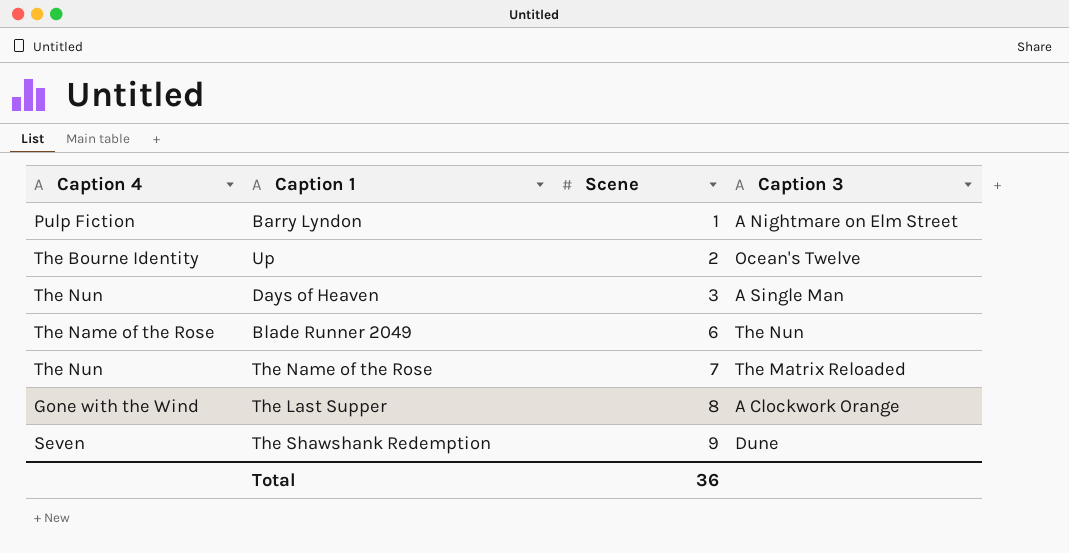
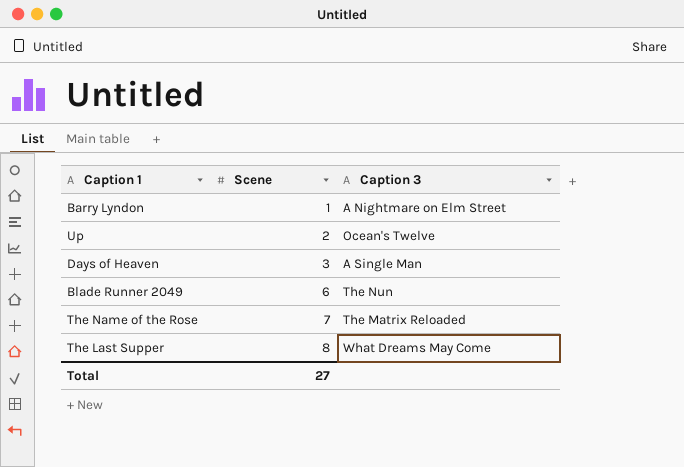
column Caption 4 | position: 1 -> none
row The Shawshank Redemption: Seven | 9 | Dune -> none
The Last Supper | Caption 3: A Clockwork Orange -> What Dreams May Come
Total | Scene: 36 -> 27

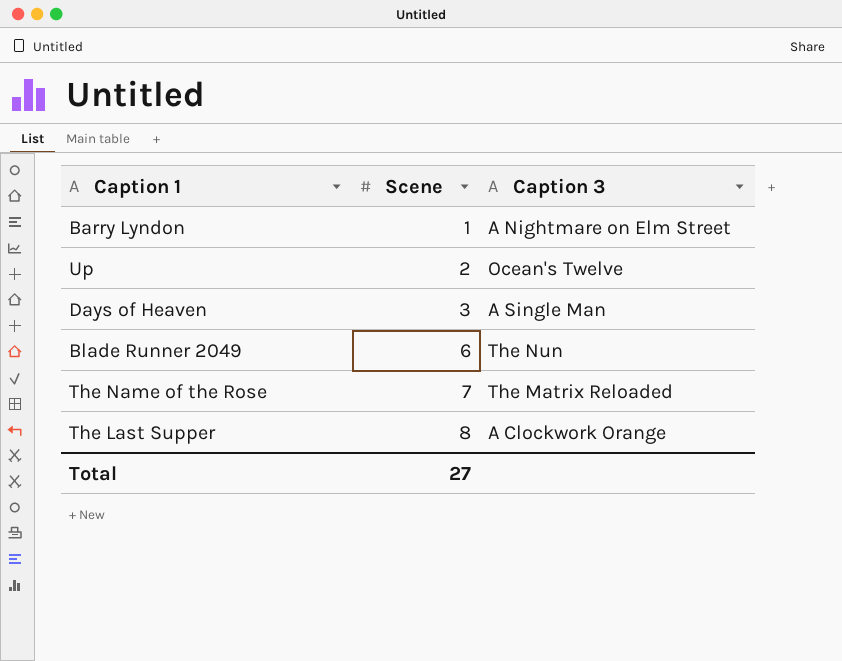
The Last Supper | Caption 3: What Dreams May Come -> A Clockwork Orange

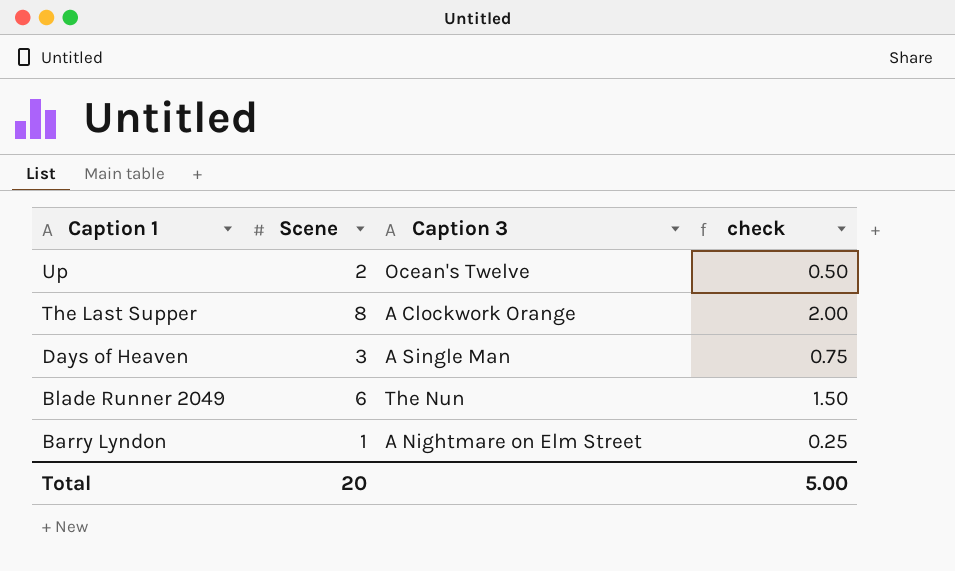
row order: Scene ascending -> Caption 1 descending
column check | formula: none -> [Scene] * 0.25
row The Name of the Rose: 7 | The Matrix Reloaded -> none
Total | Scene: 27 -> 20

